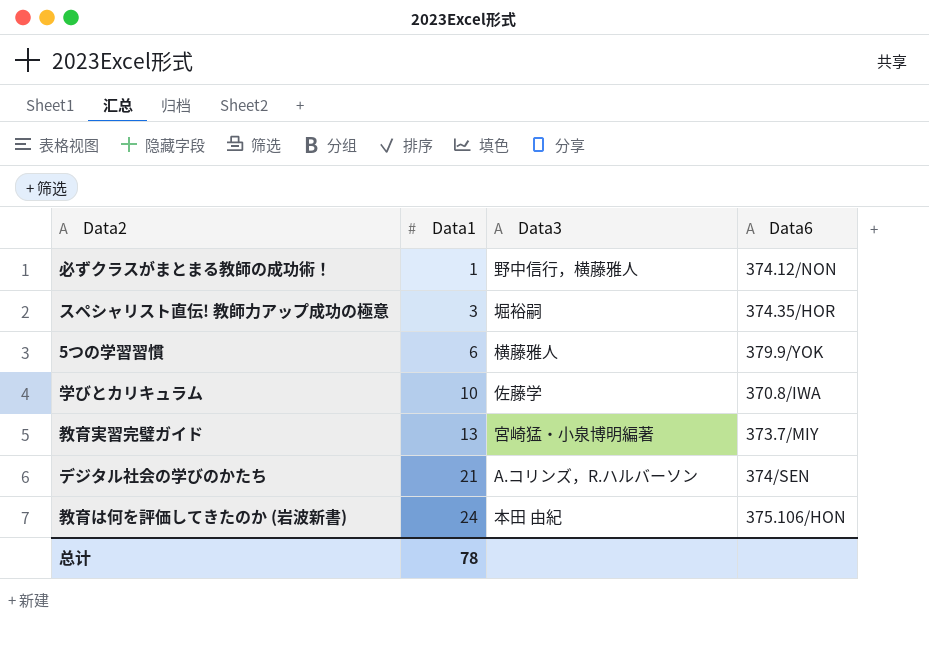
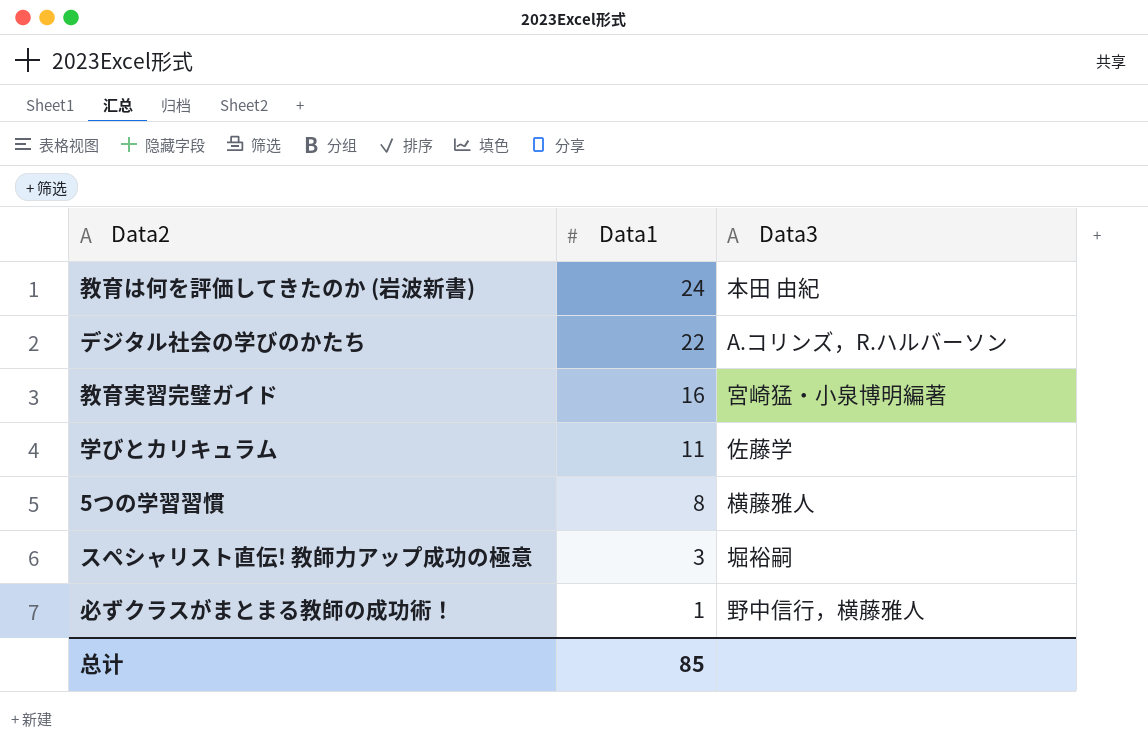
row order: Data1 ascending -> Data1 descending
column Data6 | position: 4 -> none
デジタル社会の学びのかたち | Data1: 21 -> 22
教育実習完璧ガイド | Data1: 13 -> 16
学びとカリキュラム | Data1: 10 -> 11
5つの学習習慣 | Data1: 6 -> 8
总计 | Data1: 78 -> 85

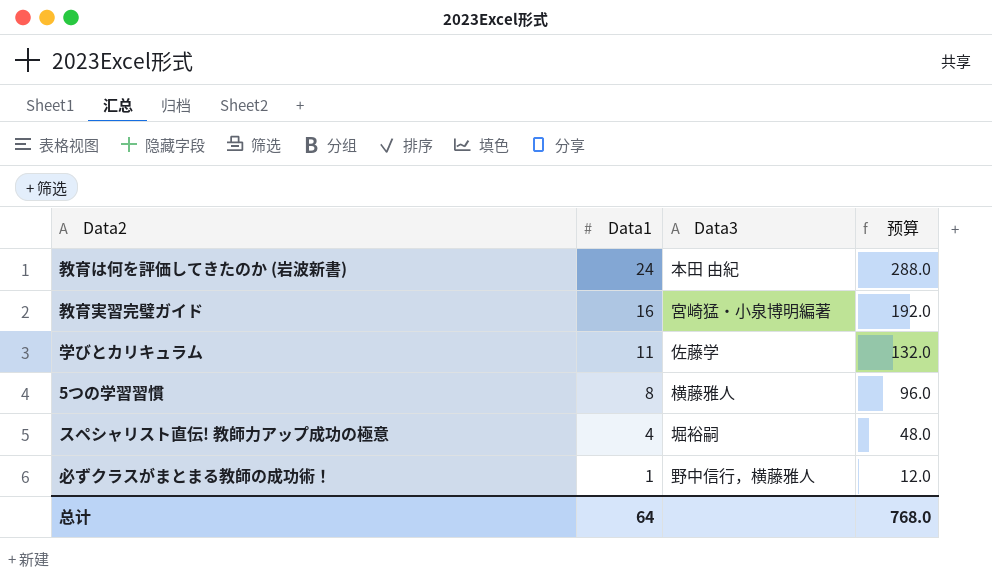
column 预算 | formula: none -> [Data1] * 12
row デジタル社会の学びのかたち: 22 | A.コリンズ，R.ハルバーソン -> none
スペシャリスト直伝! 教師力アップ成功の極意 | Data1: 3 -> 4
总计 | Data1: 85 -> 64

